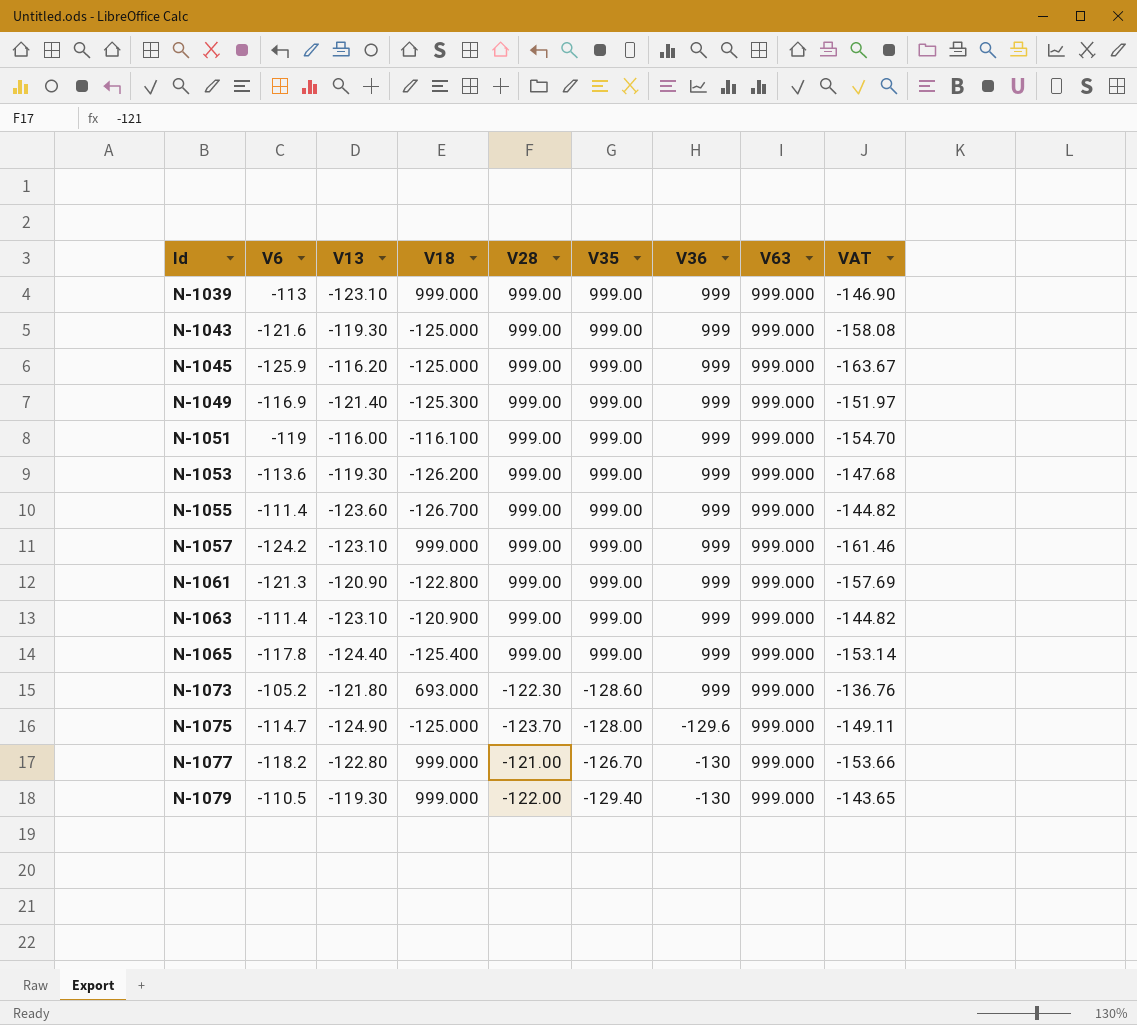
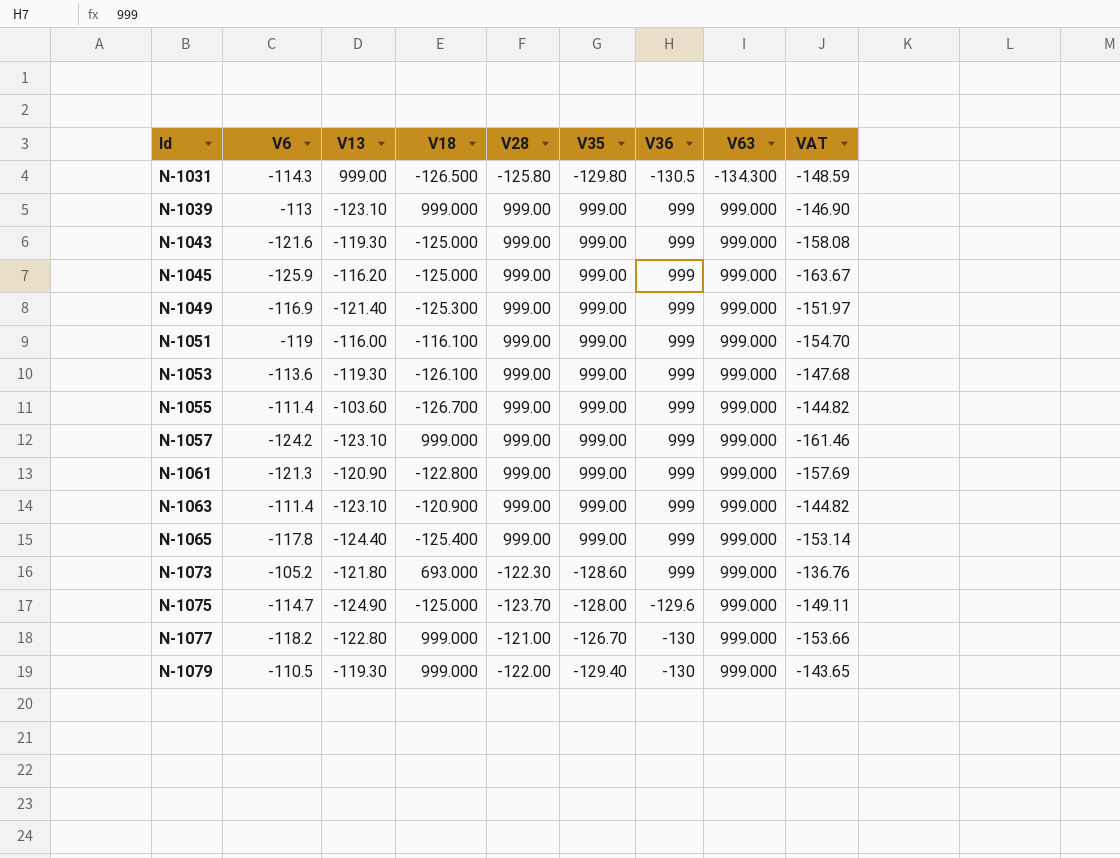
row N-1031: none -> -114.3 | 999.00 | -126.500 | -125.80 | -129.80 | -130.5 | -134.300 | -148.59
N-1053 | V18: -126.200 -> -126.100
N-1055 | V13: -123.60 -> -103.60

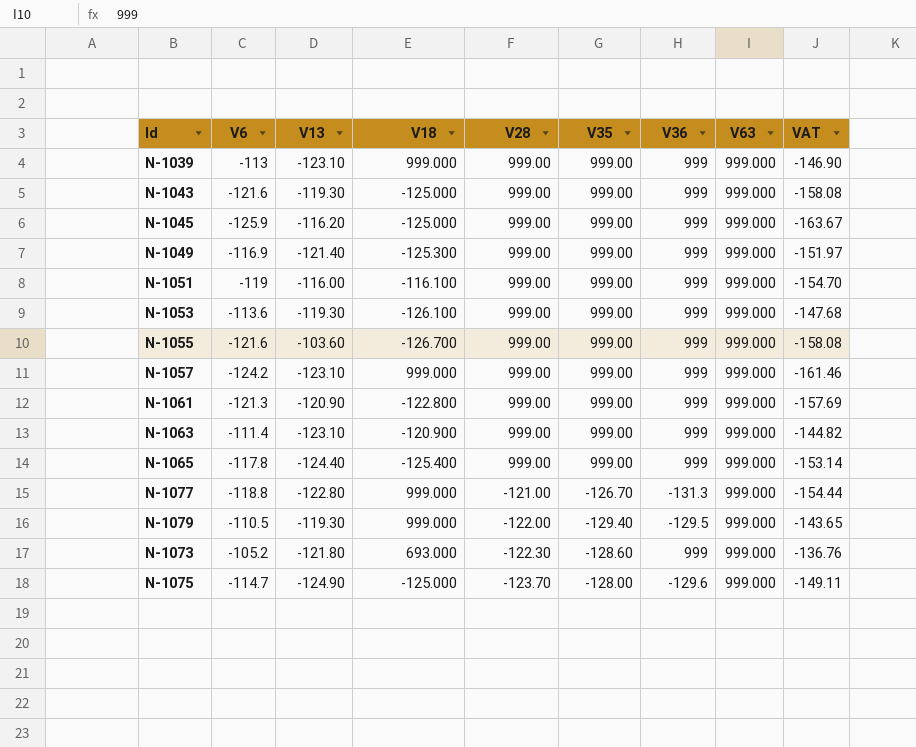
row order: Id ascending -> V28 descending
row N-1031: -114.3 | 999.00 | -126.500 | -125.80 | -129.80 | -130.5 | -134.300 | -148.59 -> none
N-1055 | V6: -111.4 -> -121.6
N-1055 | VAT: -144.82 -> -158.08
N-1077 | V6: -118.2 -> -118.8
N-1077 | V36: -130 -> -131.3
N-1077 | VAT: -153.66 -> -154.44
N-1079 | V36: -130 -> -129.5

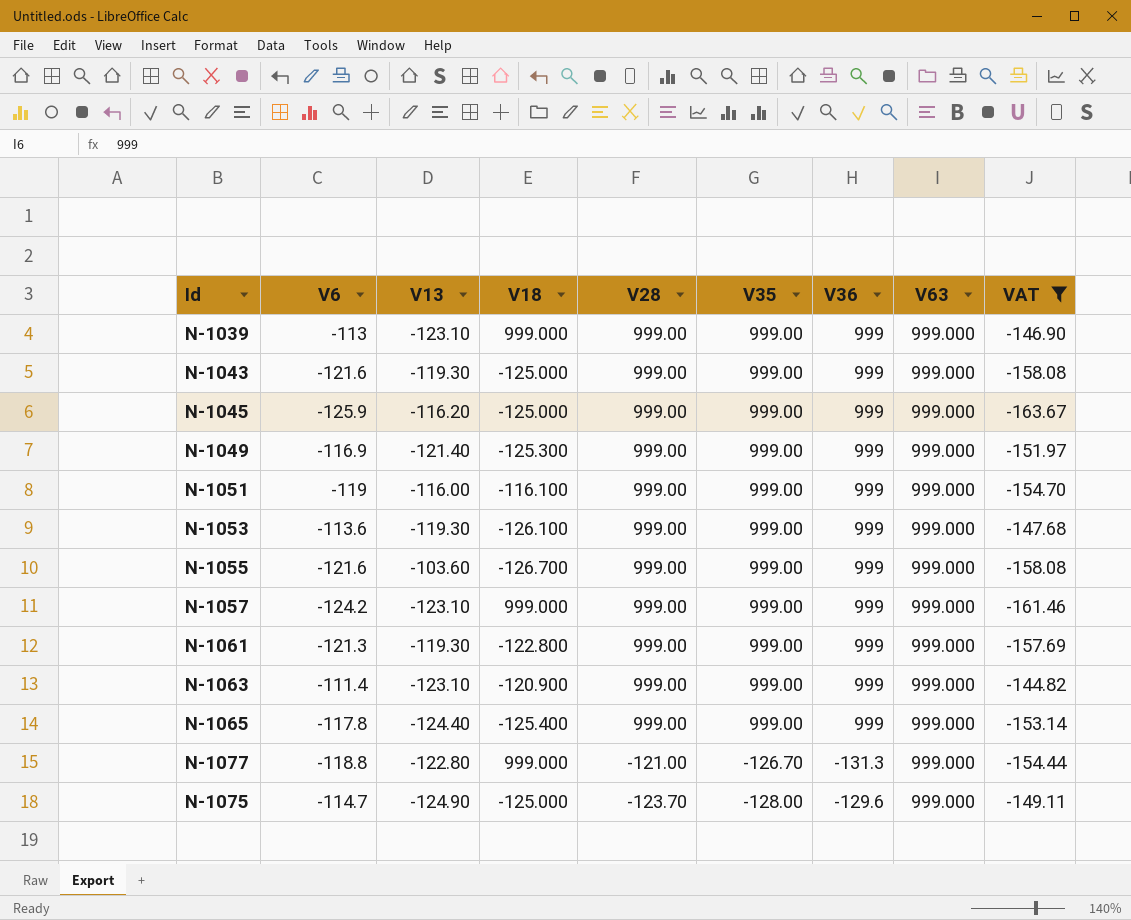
filter: none -> VAT <= -144.82
N-1061 | V13: -120.90 -> -119.30

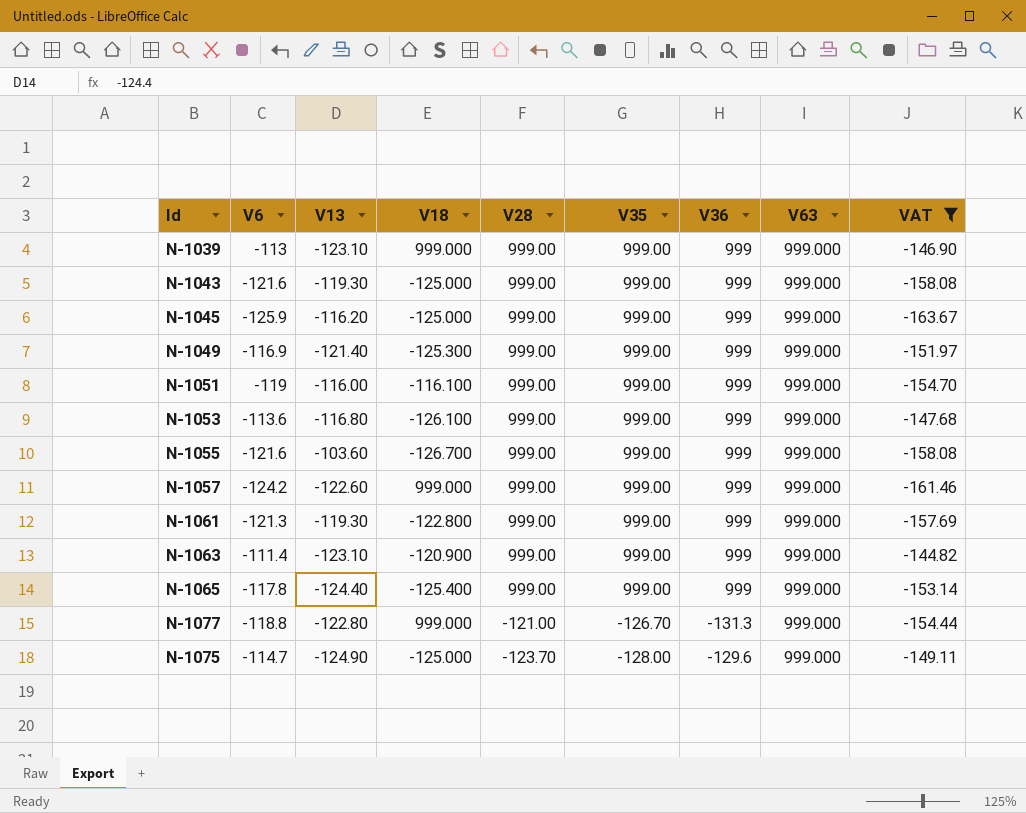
N-1053 | V13: -119.30 -> -116.80
N-1057 | V13: -123.10 -> -122.60

